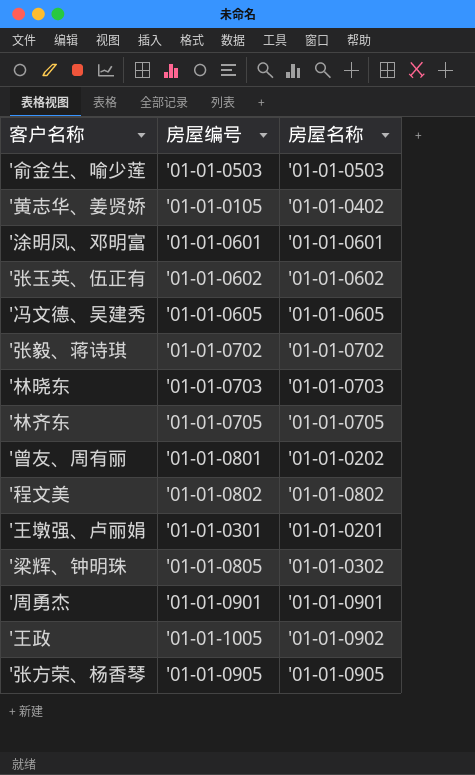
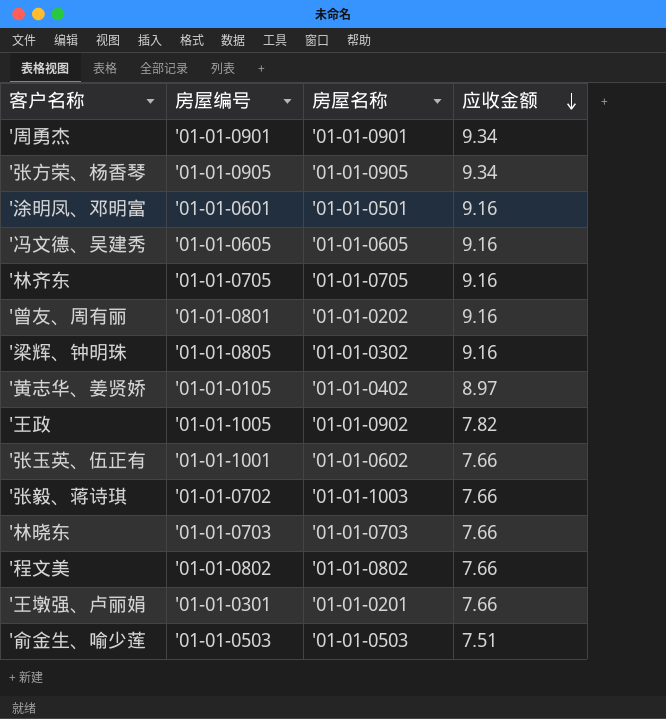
row order: none -> 应收金额 descending
column 应收金额 | position: none -> 4
'涂明凤、邓明富 | 房屋名称: '01-01-0601 -> '01-01-0501
'张玉英、伍正有 | 房屋编号: '01-01-0602 -> '01-01-1001
'张毅、蒋诗琪 | 房屋名称: '01-01-0702 -> '01-01-1003

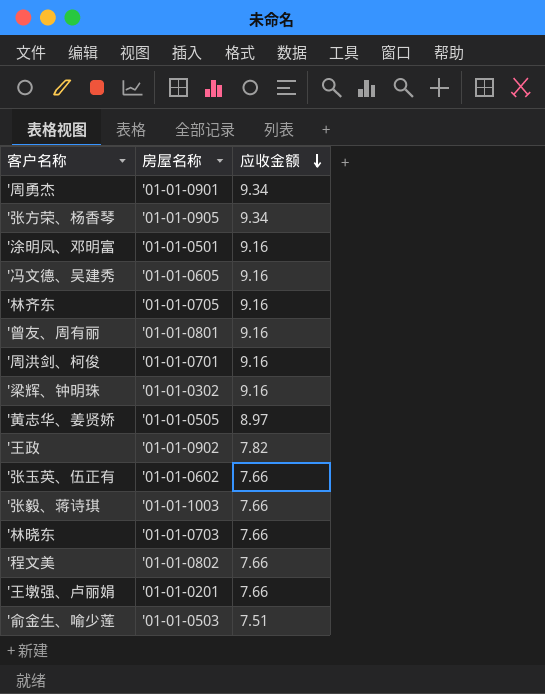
column 房屋编号 | position: 2 -> none
'曾友、周有丽 | 房屋名称: '01-01-0202 -> '01-01-0801
row '周洪剑、柯俊: none -> '01-01-0701 | 9.16
'黄志华、姜贤娇 | 房屋名称: '01-01-0402 -> '01-01-0505

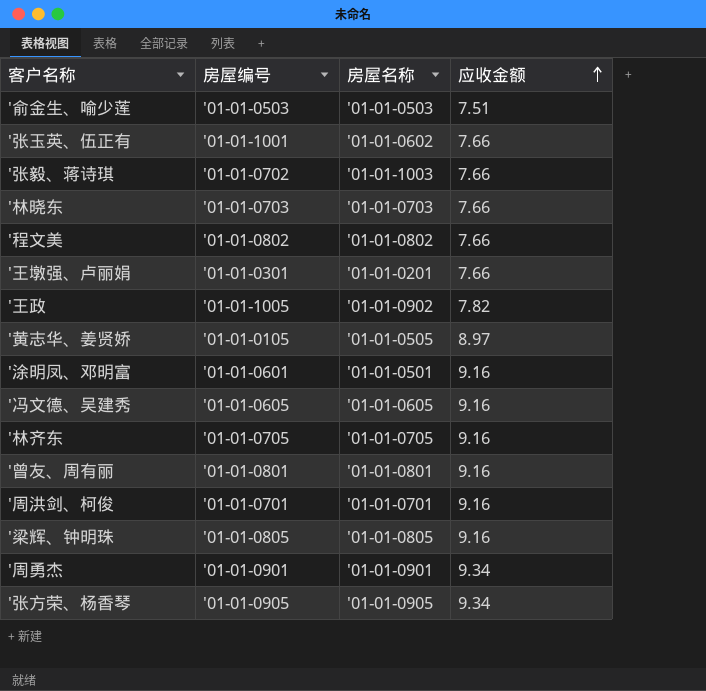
row order: 应收金额 descending -> 应收金额 ascending
column 房屋编号 | position: none -> 2
'梁辉、钟明珠 | 房屋名称: '01-01-0302 -> '01-01-0805

